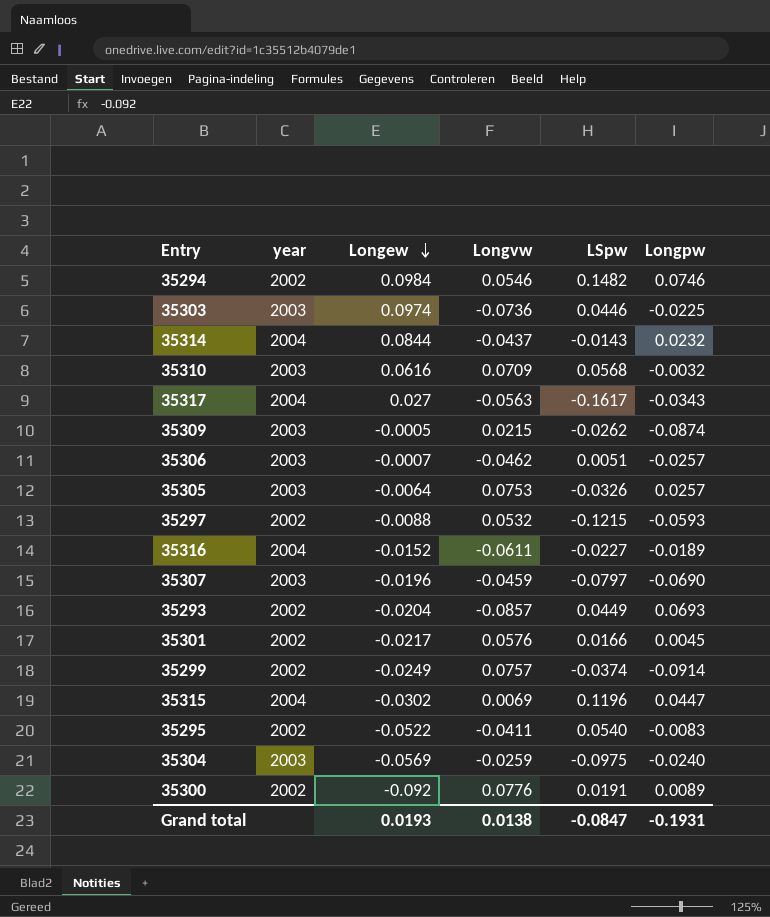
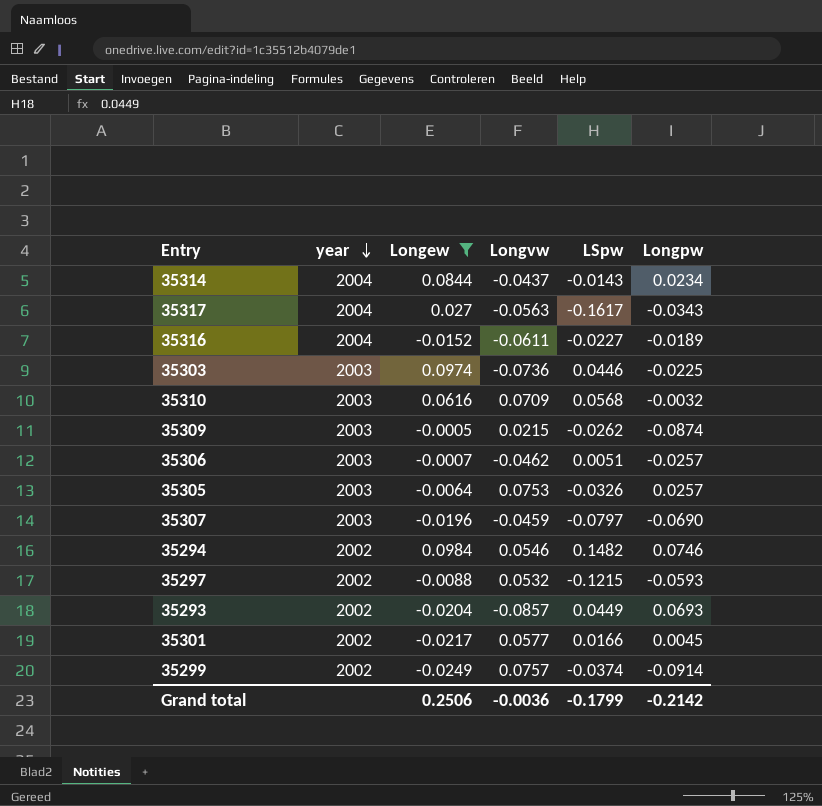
filter: none -> Longew >= -0.0249
row order: Longew descending -> year descending
35314 | Longpw: 0.0232 -> 0.0234
35301 | Longvw: 0.0576 -> 0.0577
Grand total | Longew: 0.0193 -> 0.2506
Grand total | Longvw: 0.0138 -> -0.0036
Grand total | LSpw: -0.0847 -> -0.1799
Grand total | Longpw: -0.1931 -> -0.2142

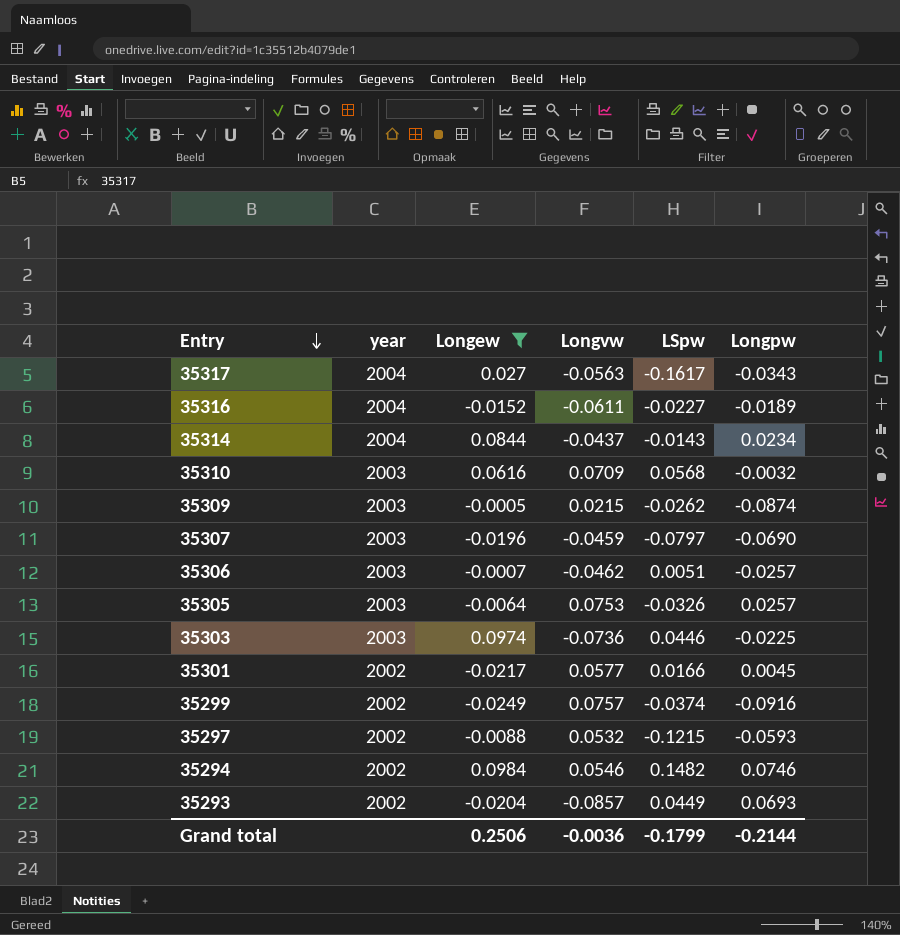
row order: year descending -> Entry descending
35299 | Longpw: -0.0914 -> -0.0916
Grand total | Longpw: -0.2142 -> -0.2144

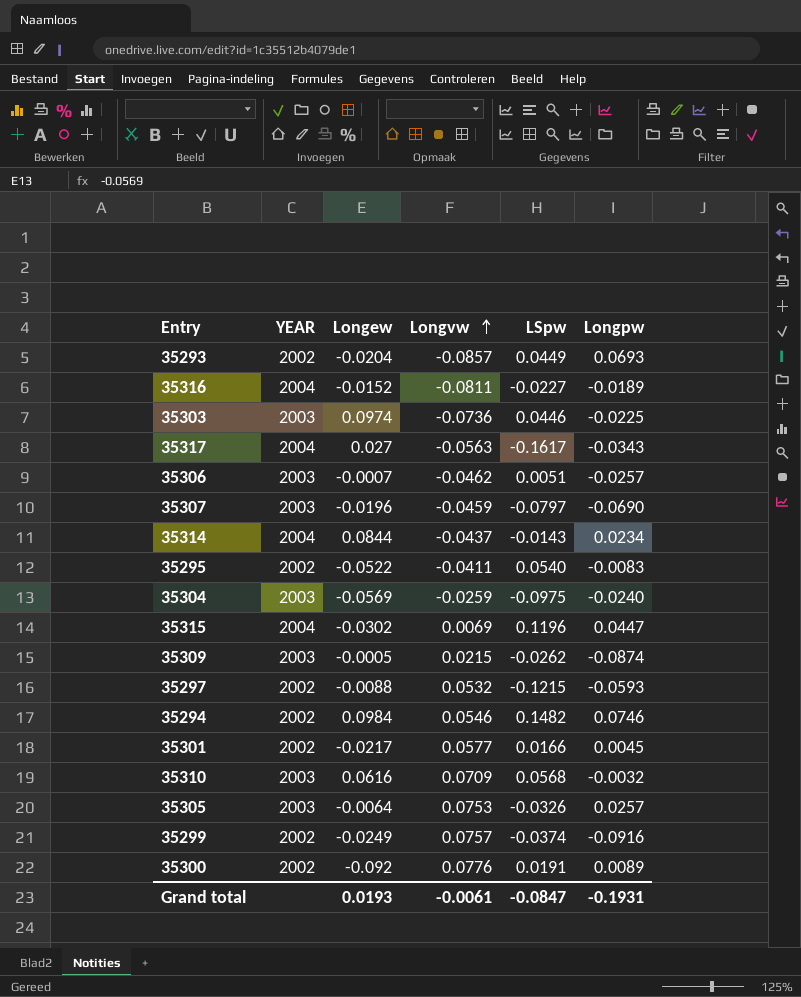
filter: Longew >= -0.0249 -> none
row order: Entry descending -> Longvw ascending
column name: year -> YEAR
35316 | Longvw: -0.0611 -> -0.0811
Grand total | Longew: 0.2506 -> 0.0193
Grand total | Longvw: -0.0036 -> -0.0061
Grand total | LSpw: -0.1799 -> -0.0847
Grand total | Longpw: -0.2144 -> -0.1931

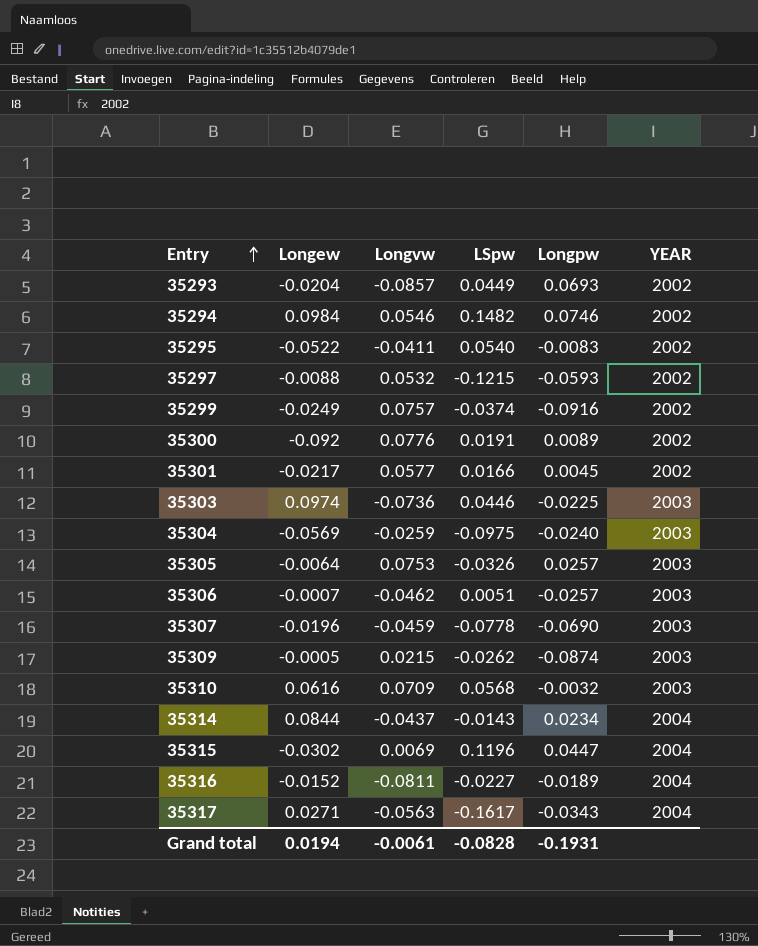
row order: Longvw ascending -> Entry ascending
column YEAR | position: 2 -> 6
35307 | LSpw: -0.0797 -> -0.0778
35317 | Longew: 0.027 -> 0.0271
Grand total | Longew: 0.0193 -> 0.0194
Grand total | LSpw: -0.0847 -> -0.0828

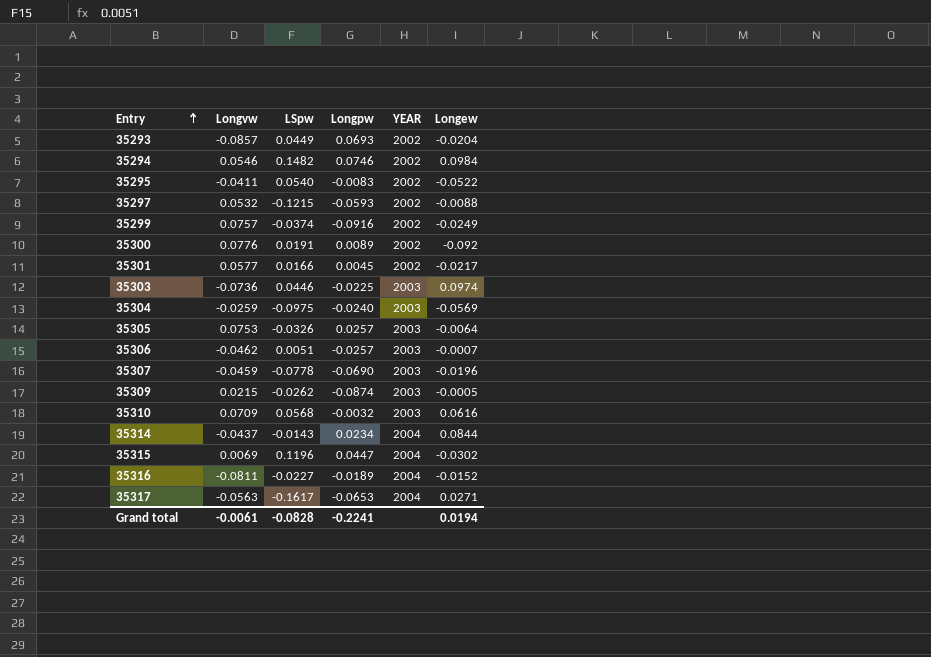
column Longew | position: 2 -> 6
35317 | Longpw: -0.0343 -> -0.0653
Grand total | Longpw: -0.1931 -> -0.2241

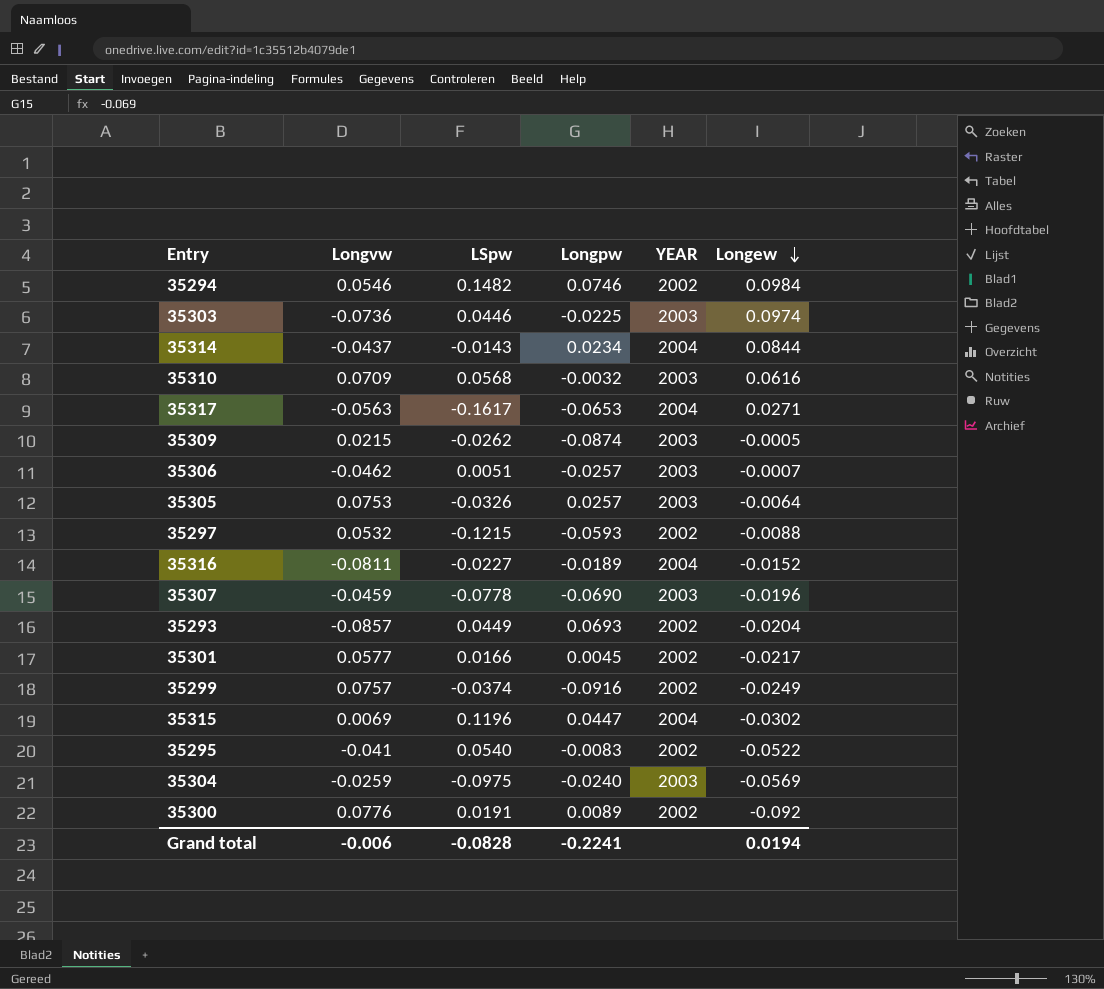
row order: Entry ascending -> Longew descending
35295 | Longvw: -0.0411 -> -0.041
Grand total | Longvw: -0.0061 -> -0.006

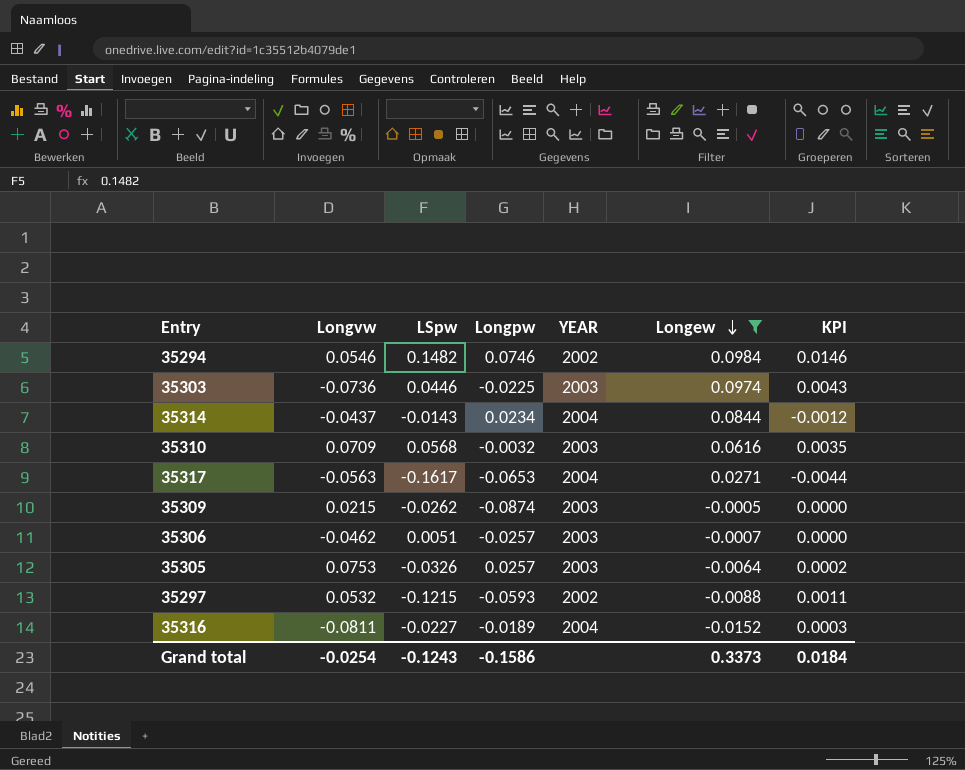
filter: none -> Longew >= -0.0152
column KPI | formula: none -> [LSpw] * [Longew]
Grand total | Longvw: -0.006 -> -0.0254
Grand total | LSpw: -0.0828 -> -0.1243
Grand total | Longpw: -0.2241 -> -0.1586
Grand total | Longew: 0.0194 -> 0.3373

